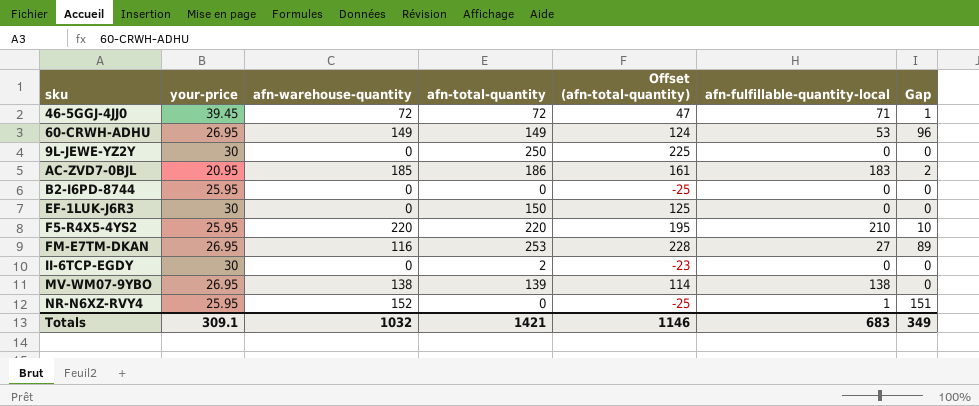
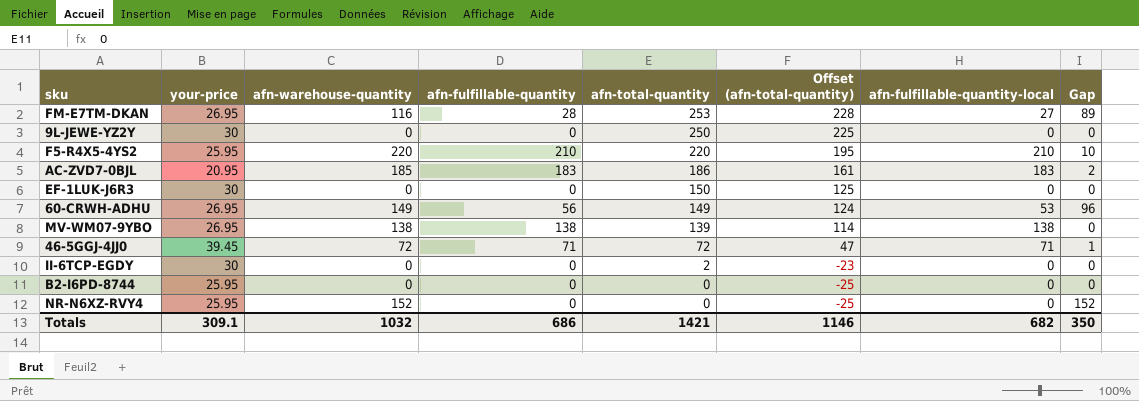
row order: none -> afn-total-quantity descending
column afn-fulfillable-quantity | position: none -> 4
NR-N6XZ-RVY4 | afn-fulfillable-quantity-local: 1 -> 0
NR-N6XZ-RVY4 | Gap: 151 -> 152
Totals | afn-fulfillable-quantity-local: 683 -> 682
Totals | Gap: 349 -> 350

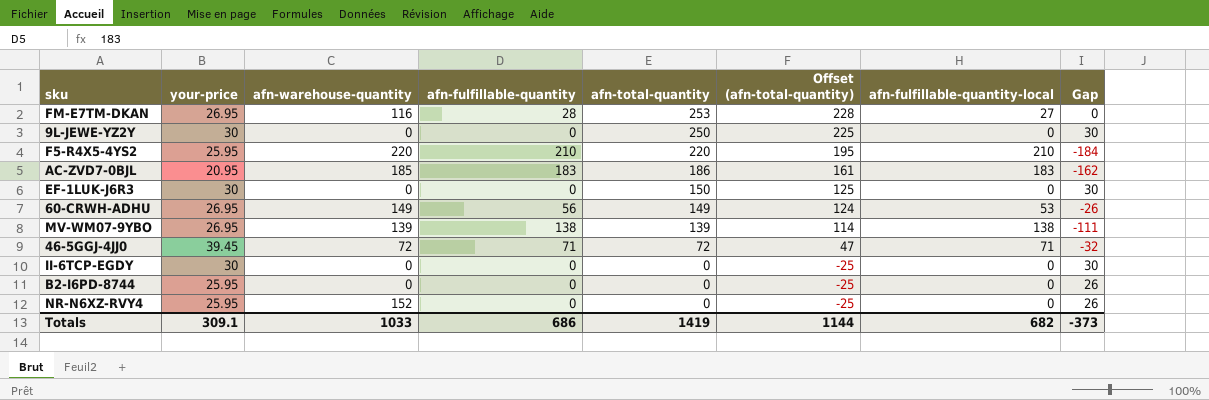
column Gap | formula: [afn-warehouse-quantity] - [afn-fulfillable-quantity-local] -> [your-price] - [afn-fulfillable-quantity-local]
MV-WM07-9YBO | afn-warehouse-quantity: 138 -> 139
II-6TCP-EGDY | afn-total-quantity: 2 -> 0
II-6TCP-EGDY | Offset (afn-total-quantity): -23 -> -25
Totals | afn-warehouse-quantity: 1032 -> 1033
Totals | afn-total-quantity: 1421 -> 1419
Totals | Offset (afn-total-quantity): 1146 -> 1144
Totals | Gap: 350 -> -373

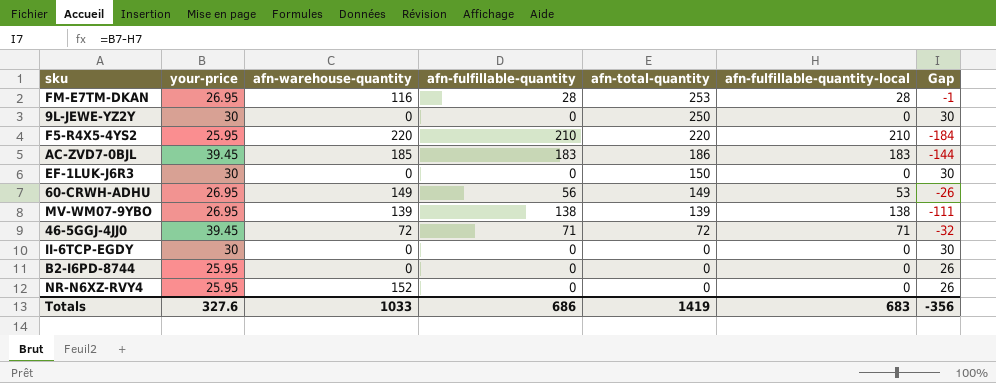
column Offset (afn-total-quantity) | formula: [afn-total-quantity] - 25 -> none
FM-E7TM-DKAN | afn-fulfillable-quantity-local: 27 -> 28
FM-E7TM-DKAN | Gap: 0 -> -1
AC-ZVD7-0BJL | your-price: 20.95 -> 39.45
AC-ZVD7-0BJL | Gap: -162 -> -144
Totals | your-price: 309.1 -> 327.6
Totals | afn-fulfillable-quantity-local: 682 -> 683
Totals | Gap: -373 -> -356

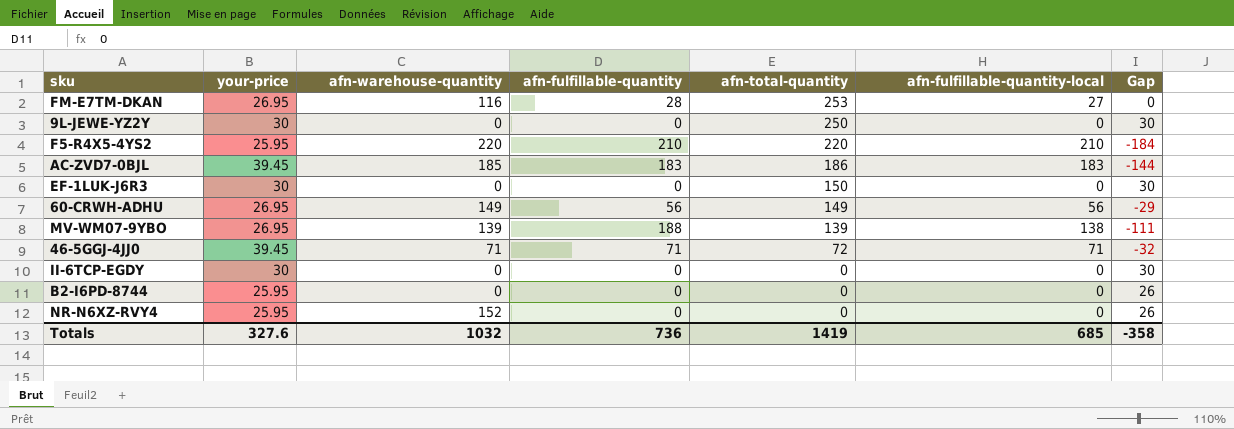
FM-E7TM-DKAN | afn-fulfillable-quantity-local: 28 -> 27
FM-E7TM-DKAN | Gap: -1 -> 0
60-CRWH-ADHU | afn-fulfillable-quantity-local: 53 -> 56
60-CRWH-ADHU | Gap: -26 -> -29
MV-WM07-9YBO | afn-fulfillable-quantity: 138 -> 188
46-5GGJ-4JJ0 | afn-warehouse-quantity: 72 -> 71
Totals | afn-warehouse-quantity: 1033 -> 1032
Totals | afn-fulfillable-quantity: 686 -> 736
Totals | afn-fulfillable-quantity-local: 683 -> 685
Totals | Gap: -356 -> -358

